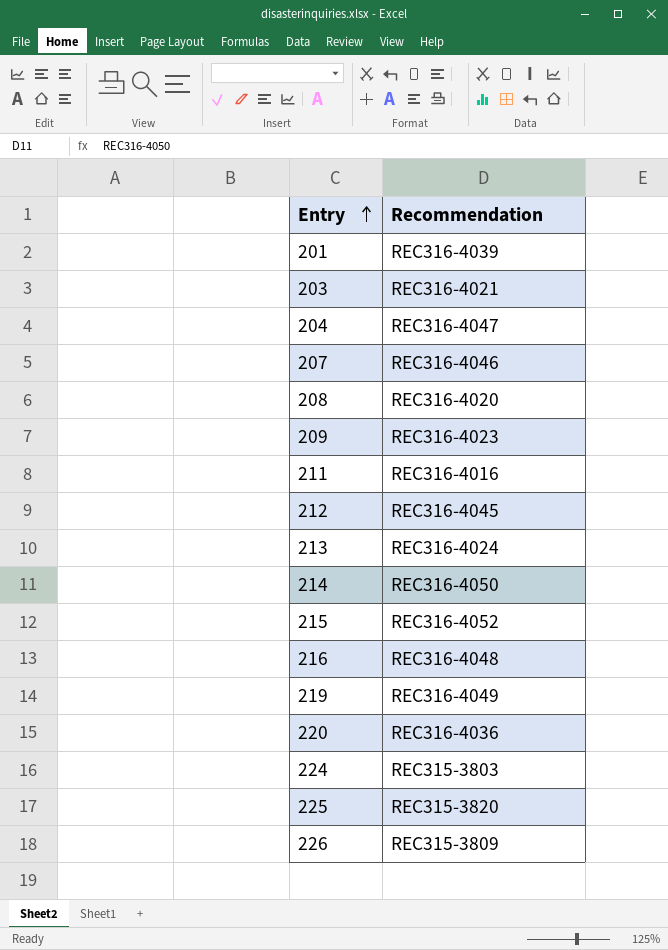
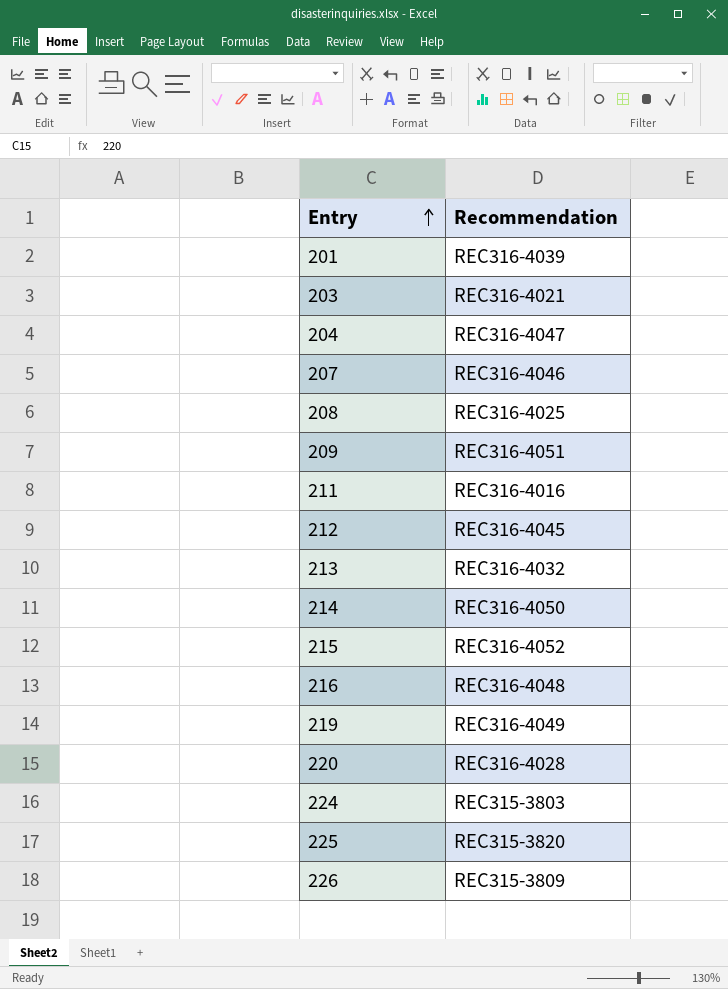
208 | Recommendation: REC316-4020 -> REC316-4025
209 | Recommendation: REC316-4023 -> REC316-4051
213 | Recommendation: REC316-4024 -> REC316-4032
220 | Recommendation: REC316-4036 -> REC316-4028

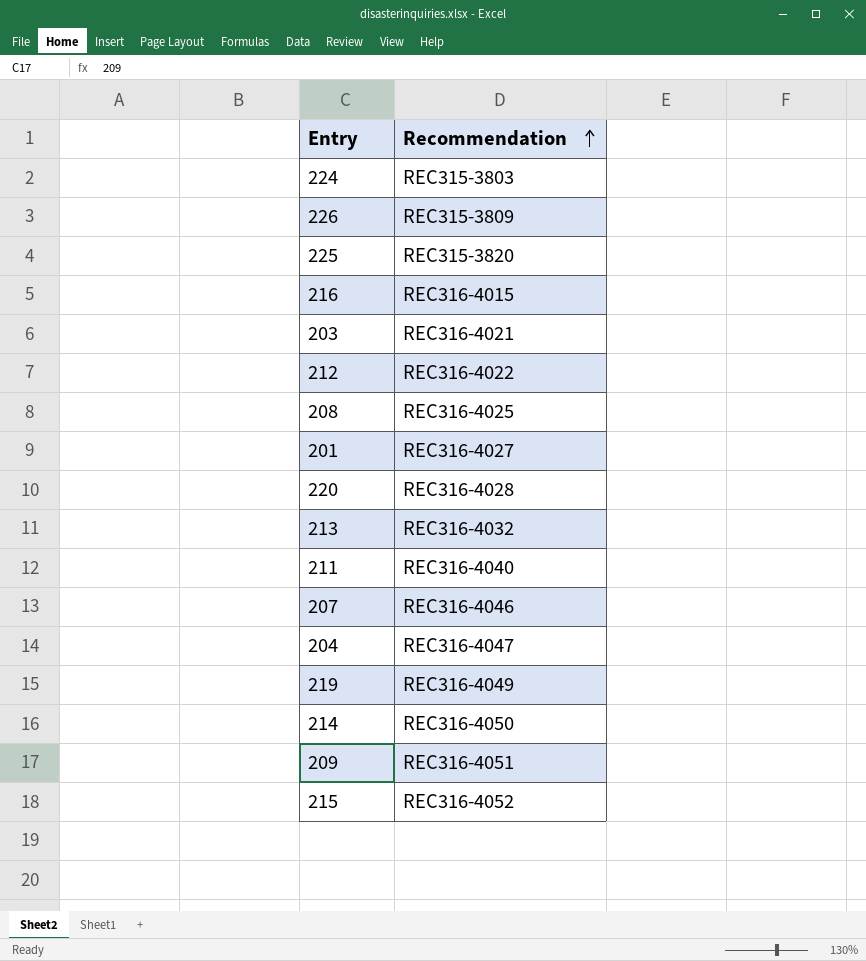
row order: Entry ascending -> Recommendation ascending
216 | Recommendation: REC316-4048 -> REC316-4015
212 | Recommendation: REC316-4045 -> REC316-4022
201 | Recommendation: REC316-4039 -> REC316-4027
211 | Recommendation: REC316-4016 -> REC316-4040

